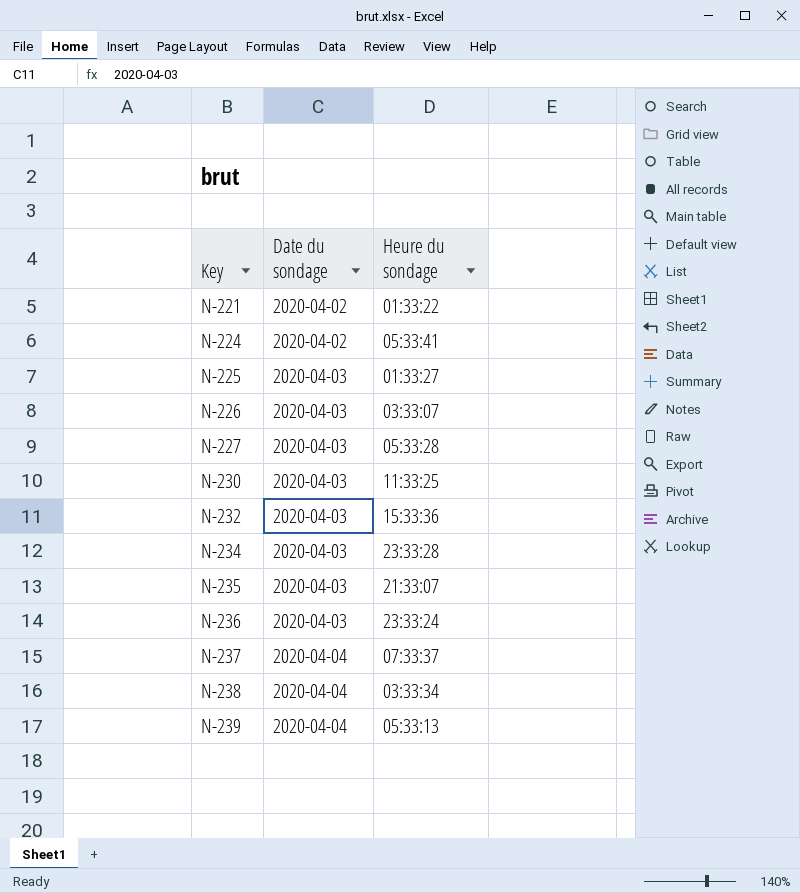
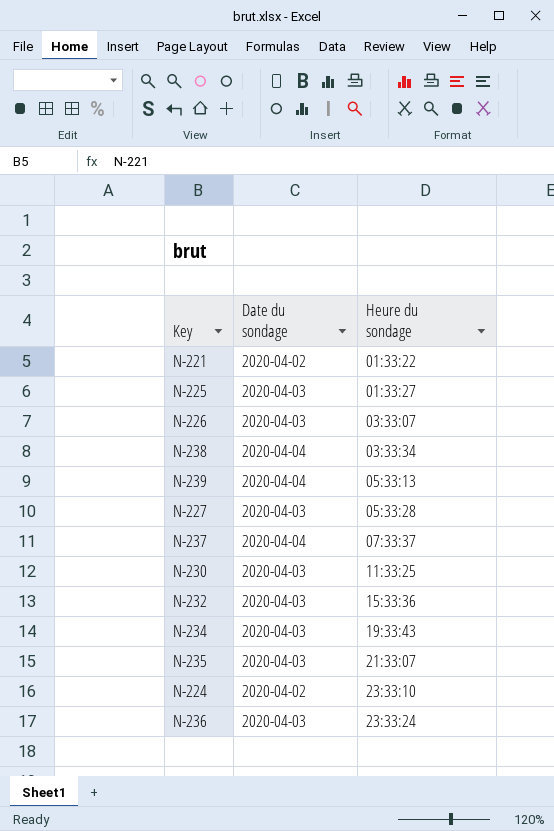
row order: Key ascending -> Heure du sondage ascending
N-234 | Heure du sondage: 23:33:28 -> 19:33:43
N-224 | Heure du sondage: 05:33:41 -> 23:33:10

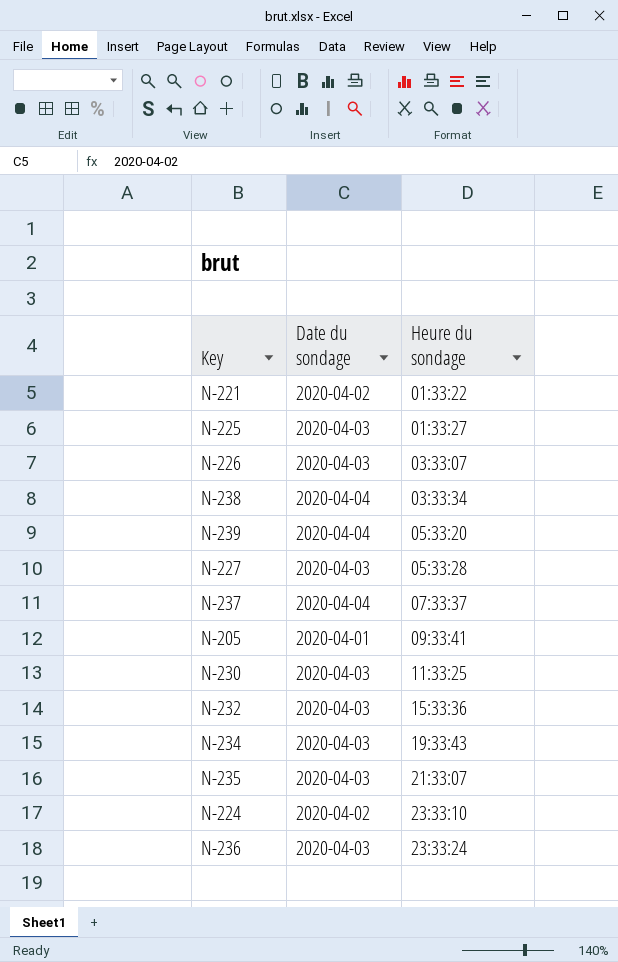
N-239 | Heure du sondage: 05:33:13 -> 05:33:20
row N-205: none -> 2020-04-01 | 09:33:41

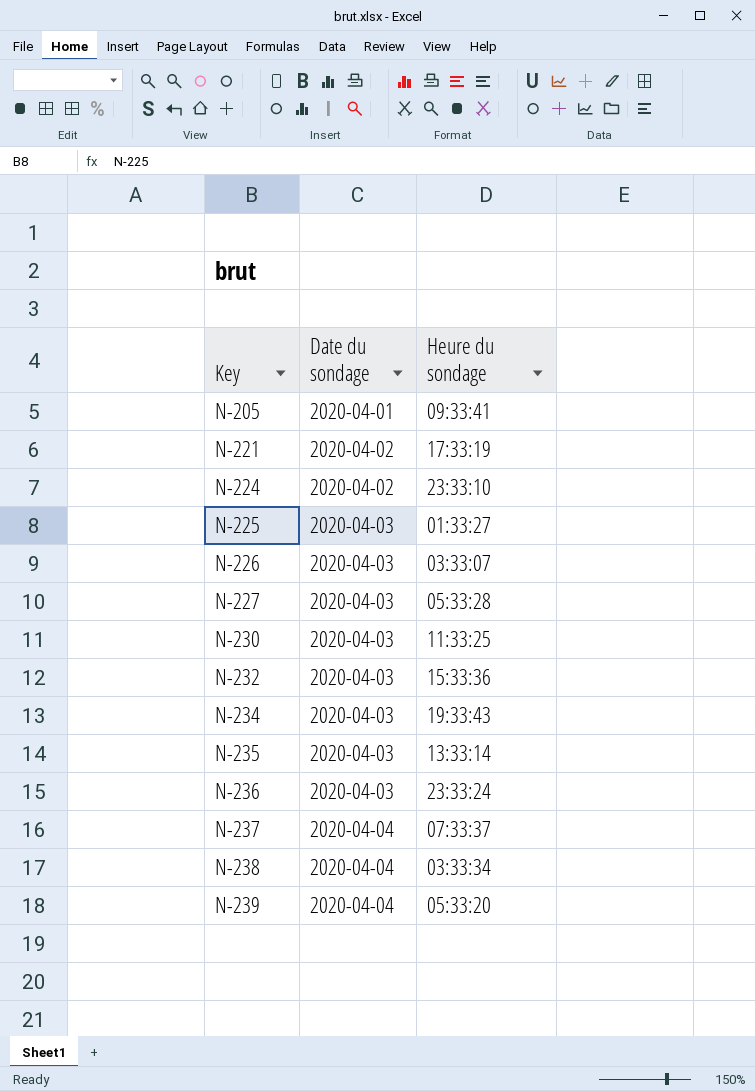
row order: Heure du sondage ascending -> Key ascending
N-221 | Heure du sondage: 01:33:22 -> 17:33:19
N-235 | Heure du sondage: 21:33:07 -> 13:33:14

